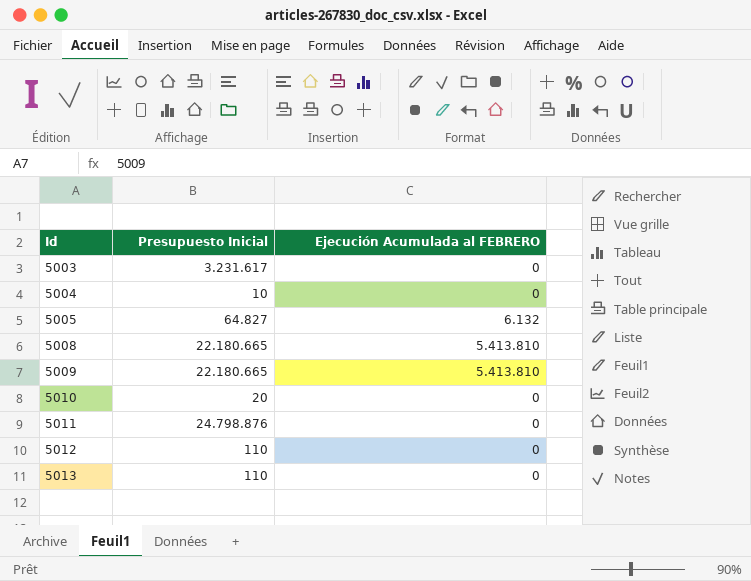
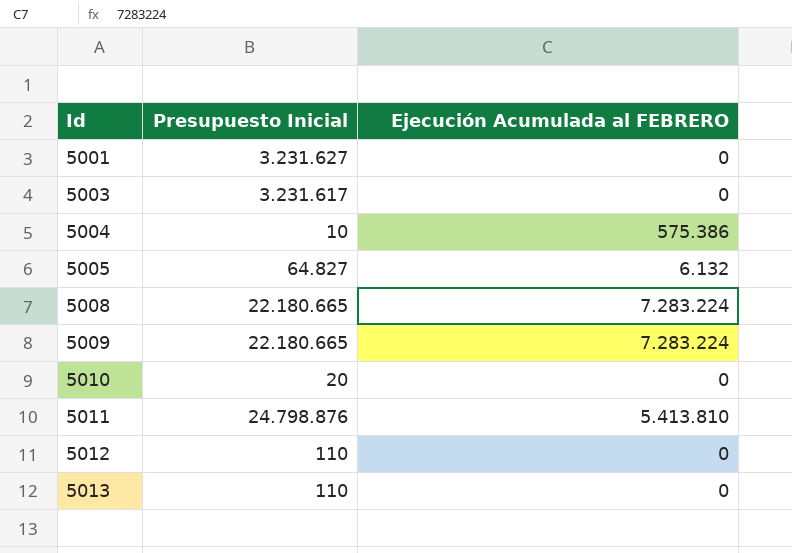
row 5001: none -> 3.231.627 | 0
5004 | Ejecución Acumulada al FEBRERO: 0 -> 575.386
5008 | Ejecución Acumulada al FEBRERO: 5.413.810 -> 7.283.224
5009 | Ejecución Acumulada al FEBRERO: 5.413.810 -> 7.283.224
5011 | Ejecución Acumulada al FEBRERO: 0 -> 5.413.810

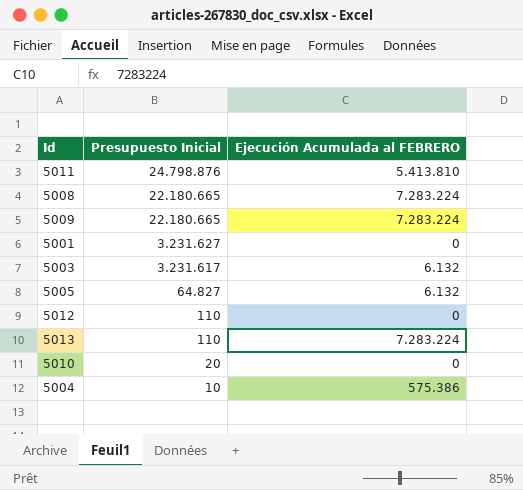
row order: Id ascending -> Presupuesto Inicial descending
5003 | Ejecución Acumulada al FEBRERO: 0 -> 6.132
5013 | Ejecución Acumulada al FEBRERO: 0 -> 7.283.224

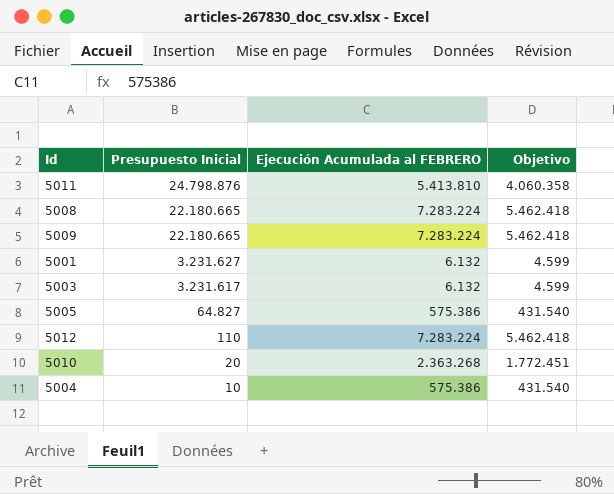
column Objetivo | formula: none -> [Ejecución Acumulada al FEBRERO] * 0,75
row 5013: 110 | 7.283.224 -> none
5001 | Ejecución Acumulada al FEBRERO: 0 -> 6.132
5005 | Ejecución Acumulada al FEBRERO: 6.132 -> 575.386
5012 | Ejecución Acumulada al FEBRERO: 0 -> 7.283.224
5010 | Ejecución Acumulada al FEBRERO: 0 -> 2.363.268

